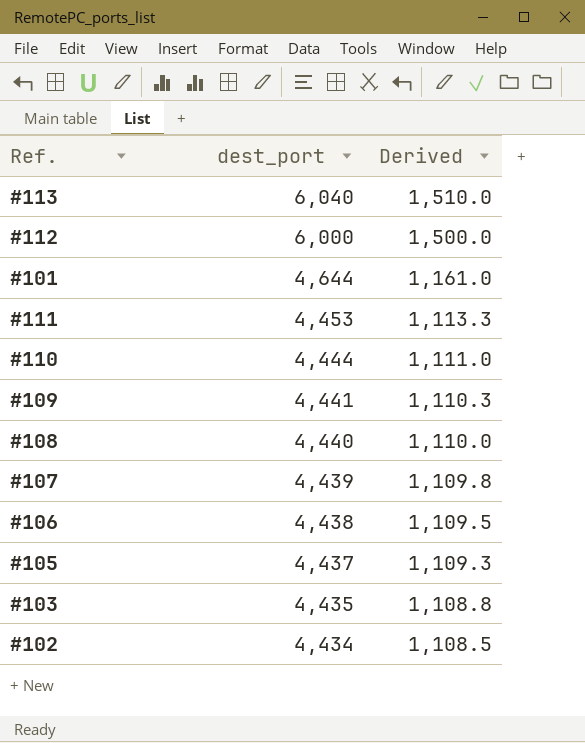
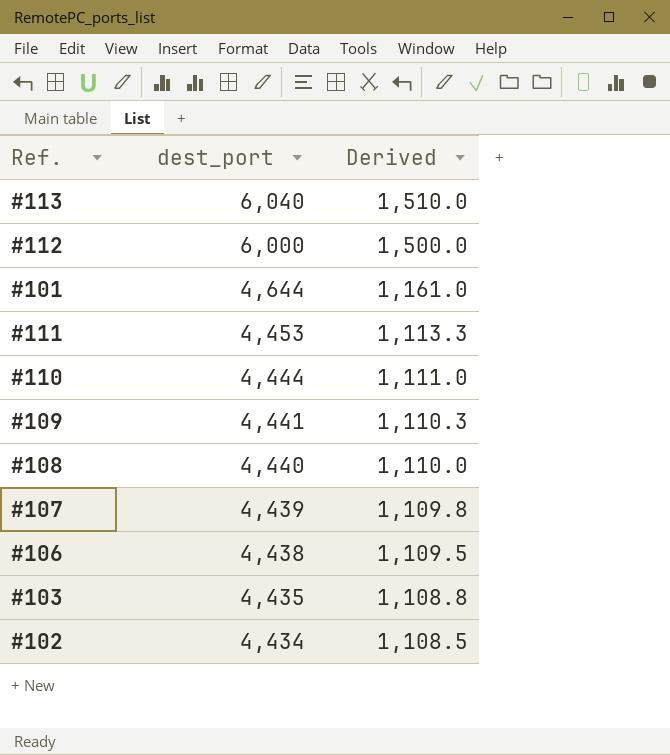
row #105: 4,437 | 1,109.3 -> none

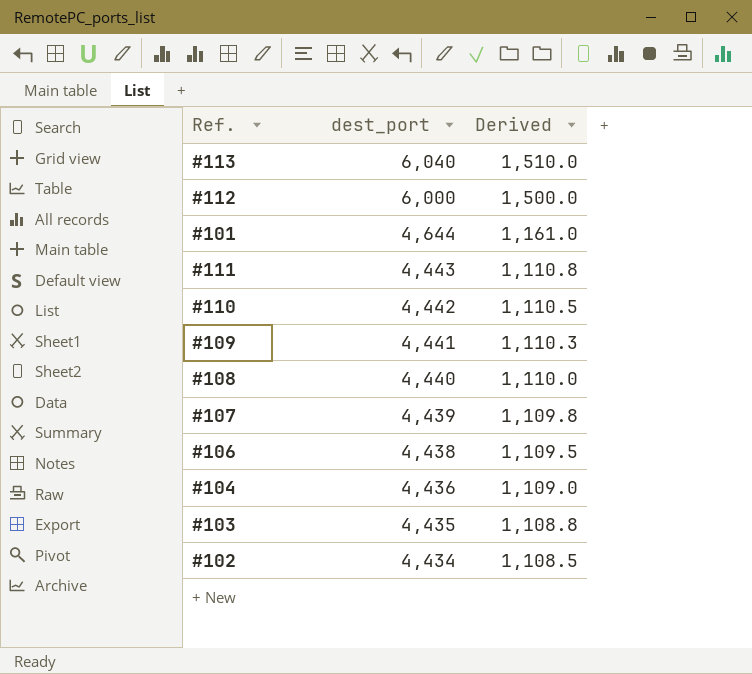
#111 | dest_port: 4,453 -> 4,443
#111 | Derived: 1,113.3 -> 1,110.8
#110 | dest_port: 4,444 -> 4,442
#110 | Derived: 1,111.0 -> 1,110.5
row #104: none -> 4,436 | 1,109.0

